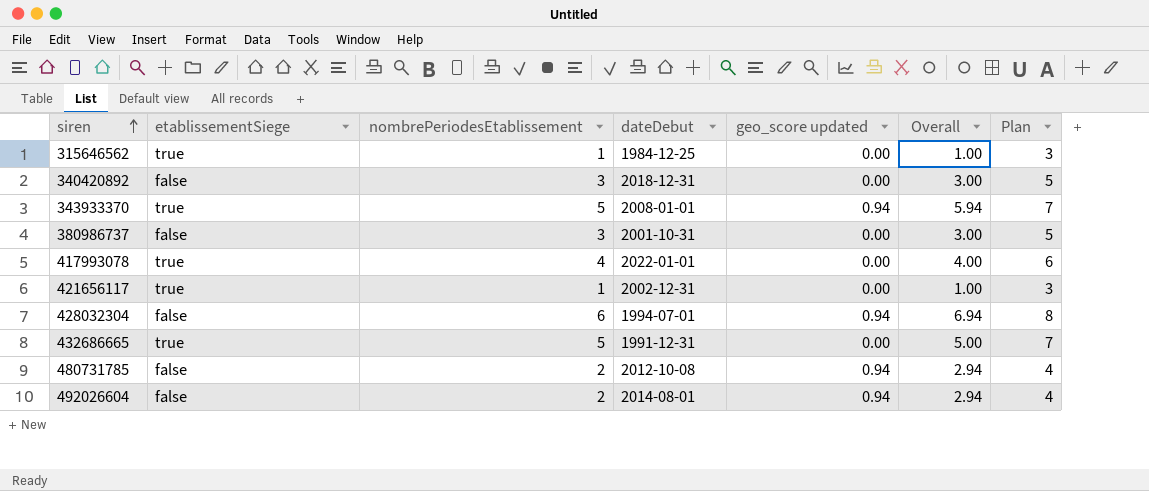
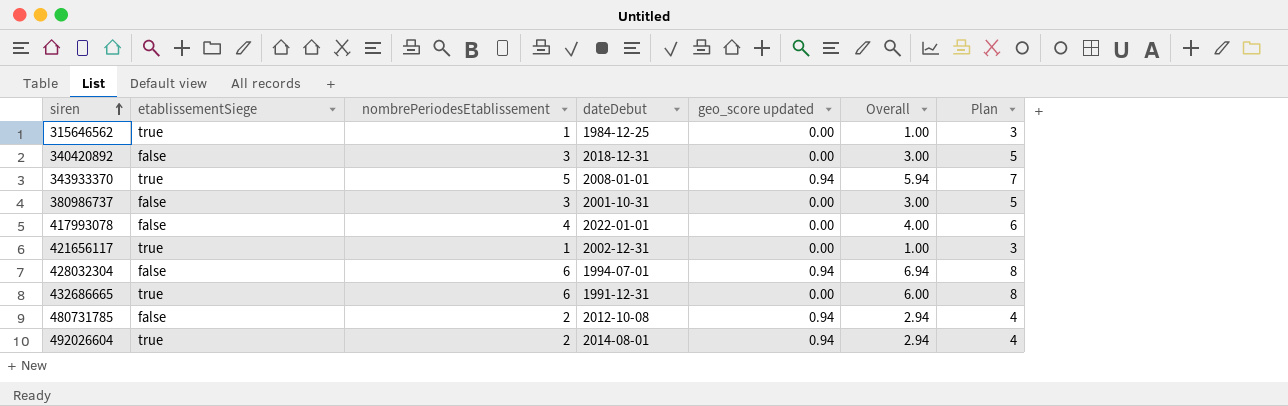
417993078 | etablissementSiege: true -> false
432686665 | nombrePeriodesEtablissement: 5 -> 6
432686665 | Overall: 5.00 -> 6.00
432686665 | Plan: 7 -> 8
492026604 | etablissementSiege: false -> true

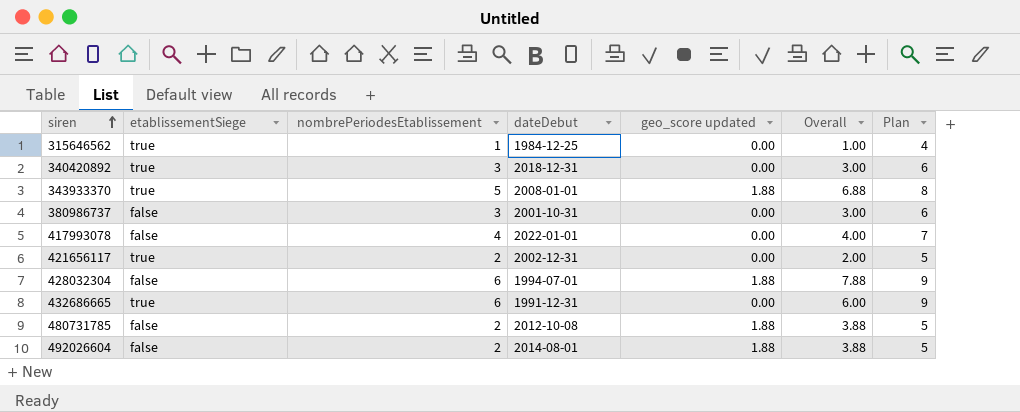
column Plan | formula: [nombrePeriodesEtablissement] + 2 -> [nombrePeriodesEtablissement] + 3
340420892 | etablissementSiege: false -> true
343933370 | geo_score updated: 0.94 -> 1.88
343933370 | Overall: 5.94 -> 6.88
421656117 | nombrePeriodesEtablissement: 1 -> 2
421656117 | Overall: 1.00 -> 2.00
428032304 | geo_score updated: 0.94 -> 1.88
428032304 | Overall: 6.94 -> 7.88
480731785 | geo_score updated: 0.94 -> 1.88
480731785 | Overall: 2.94 -> 3.88
492026604 | etablissementSiege: true -> false
492026604 | geo_score updated: 0.94 -> 1.88
492026604 | Overall: 2.94 -> 3.88

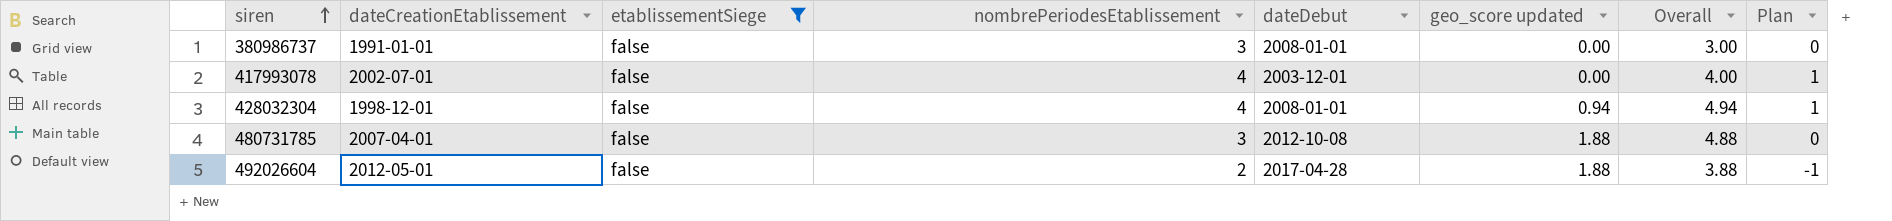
filter: none -> etablissementSiege = false
column dateCreationEtablissement | position: none -> 2
column Plan | formula: [nombrePeriodesEtablissement] + 3 -> [nombrePeriodesEtablissement] - 3
380986737 | dateDebut: 2001-10-31 -> 2008-01-01
417993078 | dateDebut: 2022-01-01 -> 2003-12-01
428032304 | nombrePeriodesEtablissement: 6 -> 4
428032304 | dateDebut: 1994-07-01 -> 2008-01-01
428032304 | geo_score updated: 1.88 -> 0.94
428032304 | Overall: 7.88 -> 4.94
480731785 | nombrePeriodesEtablissement: 2 -> 3
480731785 | Overall: 3.88 -> 4.88
492026604 | dateDebut: 2014-08-01 -> 2017-04-28

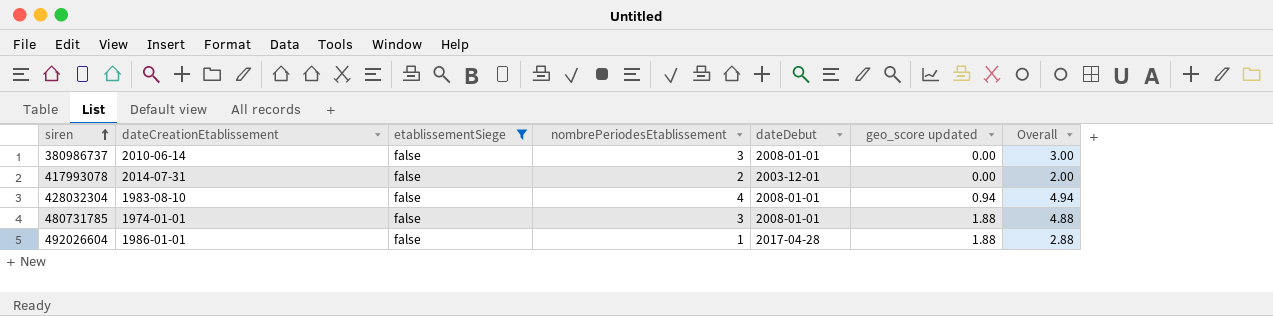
column Plan | formula: [nombrePeriodesEtablissement] - 3 -> none
380986737 | dateCreationEtablissement: 1991-01-01 -> 2010-06-14
417993078 | dateCreationEtablissement: 2002-07-01 -> 2014-07-31
417993078 | nombrePeriodesEtablissement: 4 -> 2
417993078 | Overall: 4.00 -> 2.00
428032304 | dateCreationEtablissement: 1998-12-01 -> 1983-08-10
480731785 | dateCreationEtablissement: 2007-04-01 -> 1974-01-01
480731785 | dateDebut: 2012-10-08 -> 2008-01-01
492026604 | dateCreationEtablissement: 2012-05-01 -> 1986-01-01
492026604 | nombrePeriodesEtablissement: 2 -> 1
492026604 | Overall: 3.88 -> 2.88

